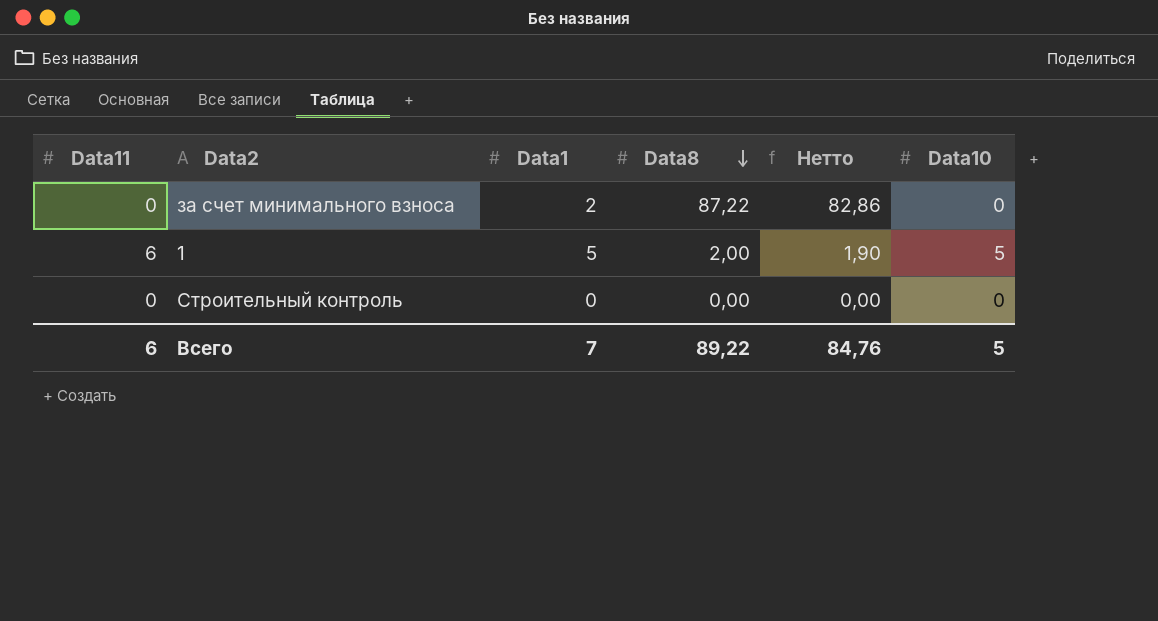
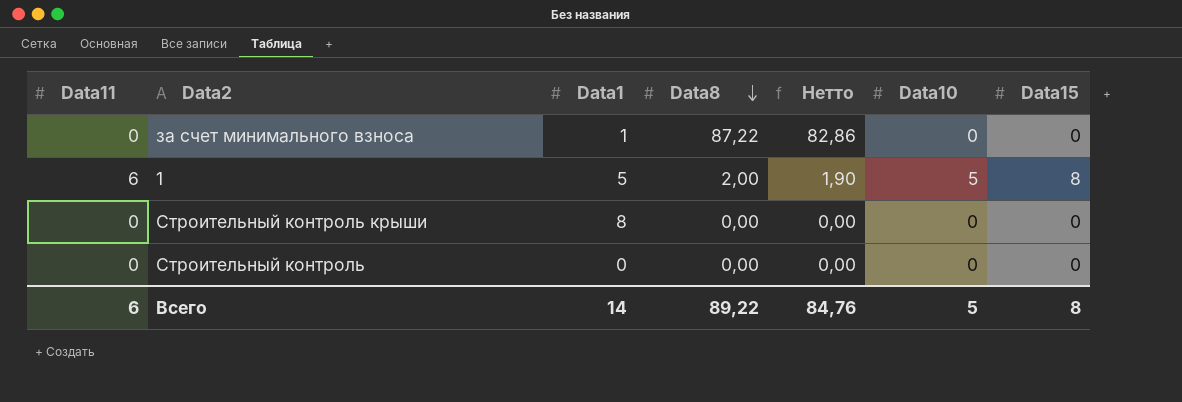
column Data15 | position: none -> 7
за счет минимального взноса | Data1: 2 -> 1
row Строительный контроль крыши: none -> 0 | 8 | 0,00 | 0,00 | 0 | 0
Всего | Data1: 7 -> 14

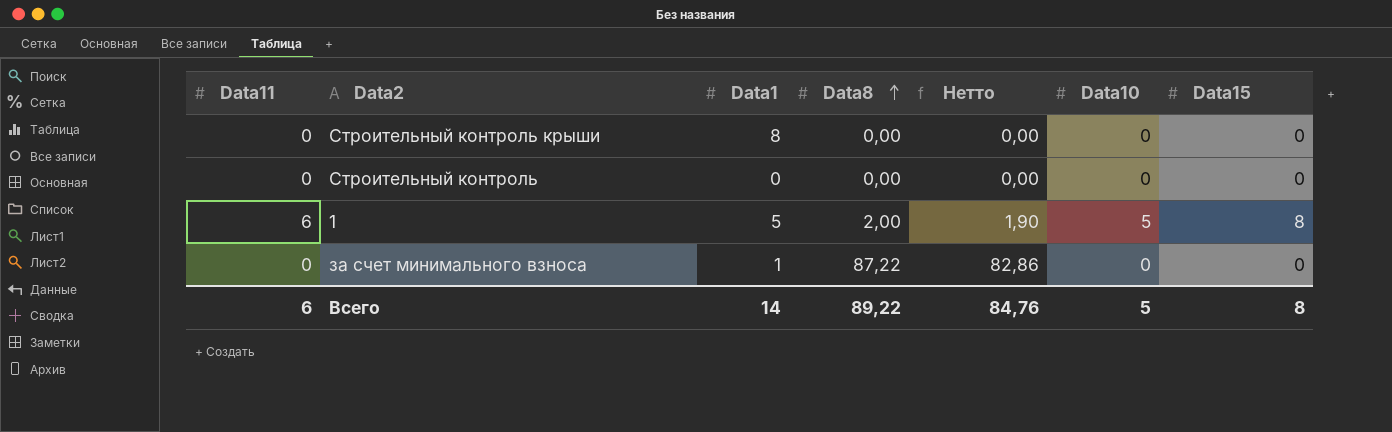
row order: Data8 descending -> Data8 ascending

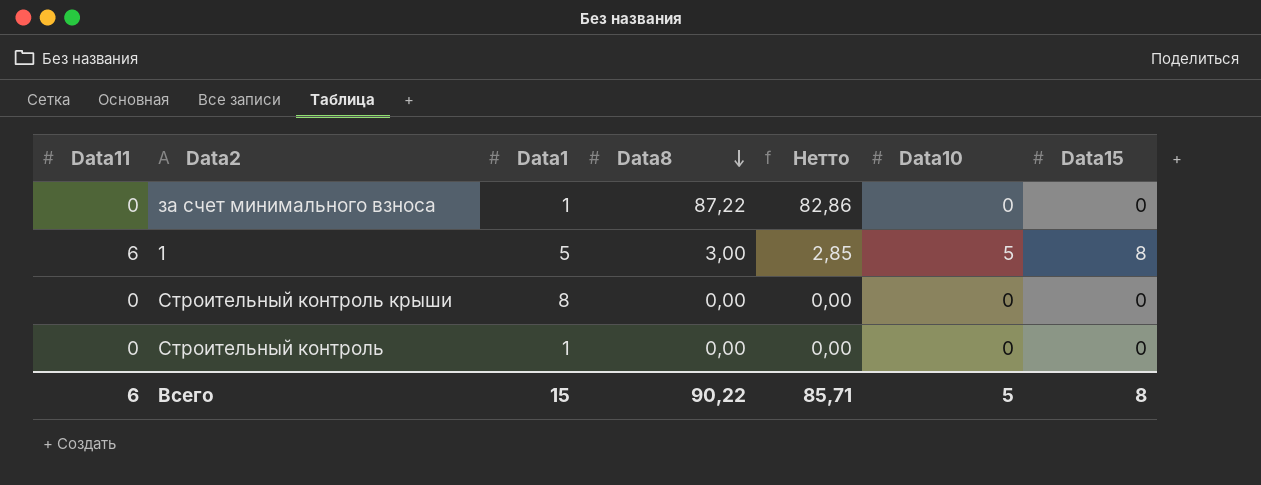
row order: Data8 ascending -> Data8 descending
1 | Data8: 2,00 -> 3,00
1 | Нетто: 1,90 -> 2,85
Строительный контроль | Data1: 0 -> 1
Всего | Data1: 14 -> 15
Всего | Data8: 89,22 -> 90,22
Всего | Нетто: 84,76 -> 85,71

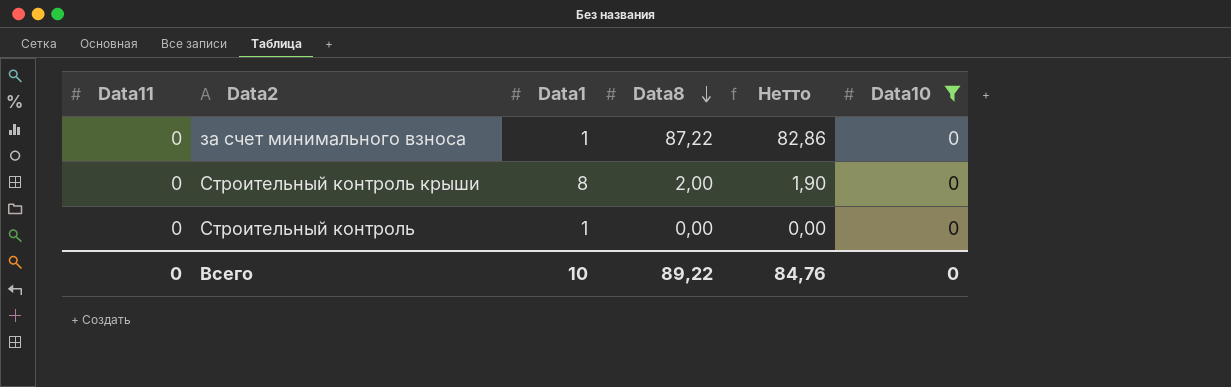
filter: none -> Data10 = 0
column Data15 | position: 7 -> none
Строительный контроль крыши | Data8: 0,00 -> 2,00
Строительный контроль крыши | Нетто: 0,00 -> 1,90
Всего | Data11: 6 -> 0
Всего | Data1: 15 -> 10
Всего | Data8: 90,22 -> 89,22
Всего | Нетто: 85,71 -> 84,76
Всего | Data10: 5 -> 0

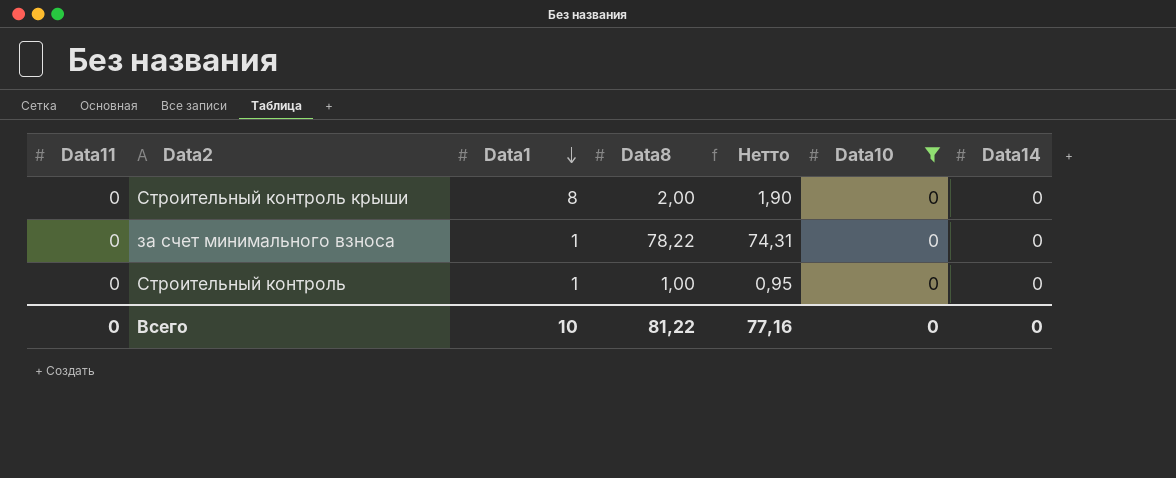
row order: Data8 descending -> Data1 descending
column Data14 | position: none -> 7
за счет минимального взноса | Data8: 87,22 -> 78,22
за счет минимального взноса | Нетто: 82,86 -> 74,31
Строительный контроль | Data8: 0,00 -> 1,00
Строительный контроль | Нетто: 0,00 -> 0,95
Всего | Data8: 89,22 -> 81,22
Всего | Нетто: 84,76 -> 77,16

